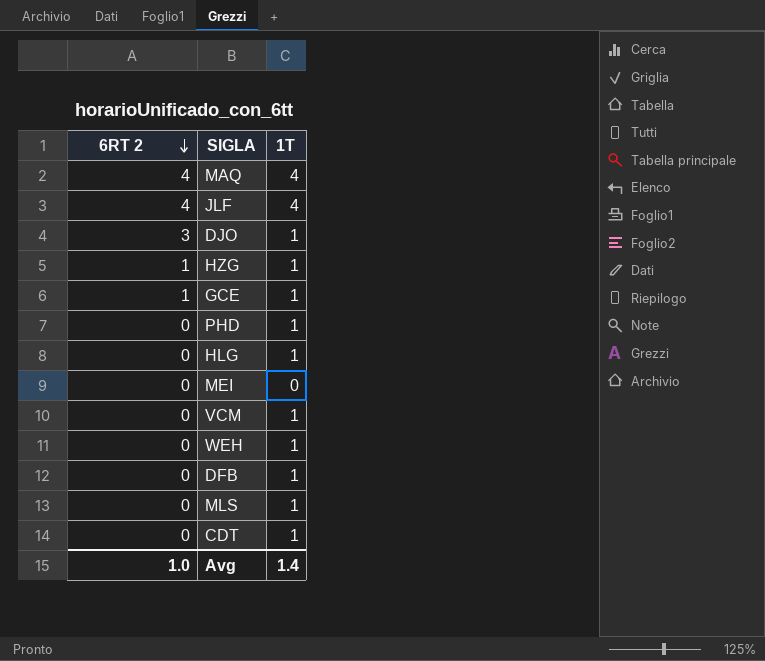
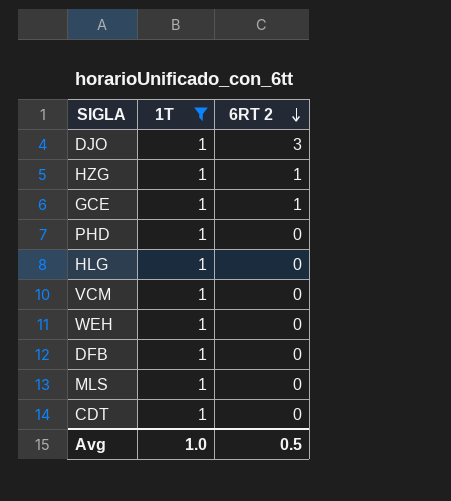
filter: none -> 1T = 1
column 6RT 2 | position: 1 -> 3
Avg | 1T: 1.4 -> 1.0
Avg | 6RT 2: 1.0 -> 0.5

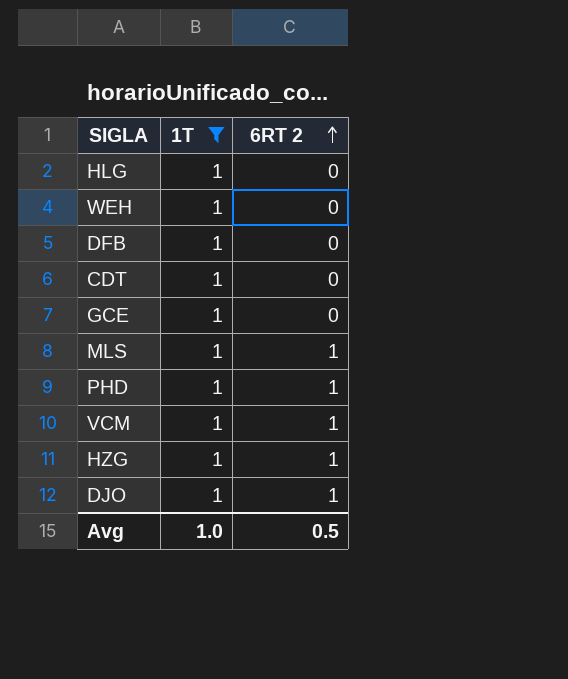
row order: 6RT 2 descending -> 6RT 2 ascending
GCE | 6RT 2: 1 -> 0
MLS | 6RT 2: 0 -> 1
PHD | 6RT 2: 0 -> 1
VCM | 6RT 2: 0 -> 1
DJO | 6RT 2: 3 -> 1

